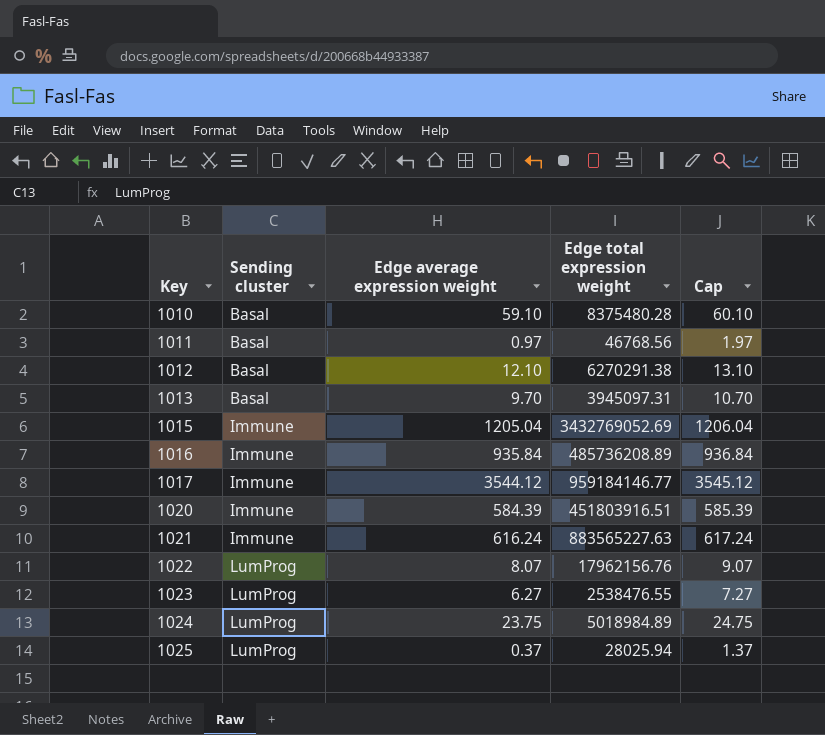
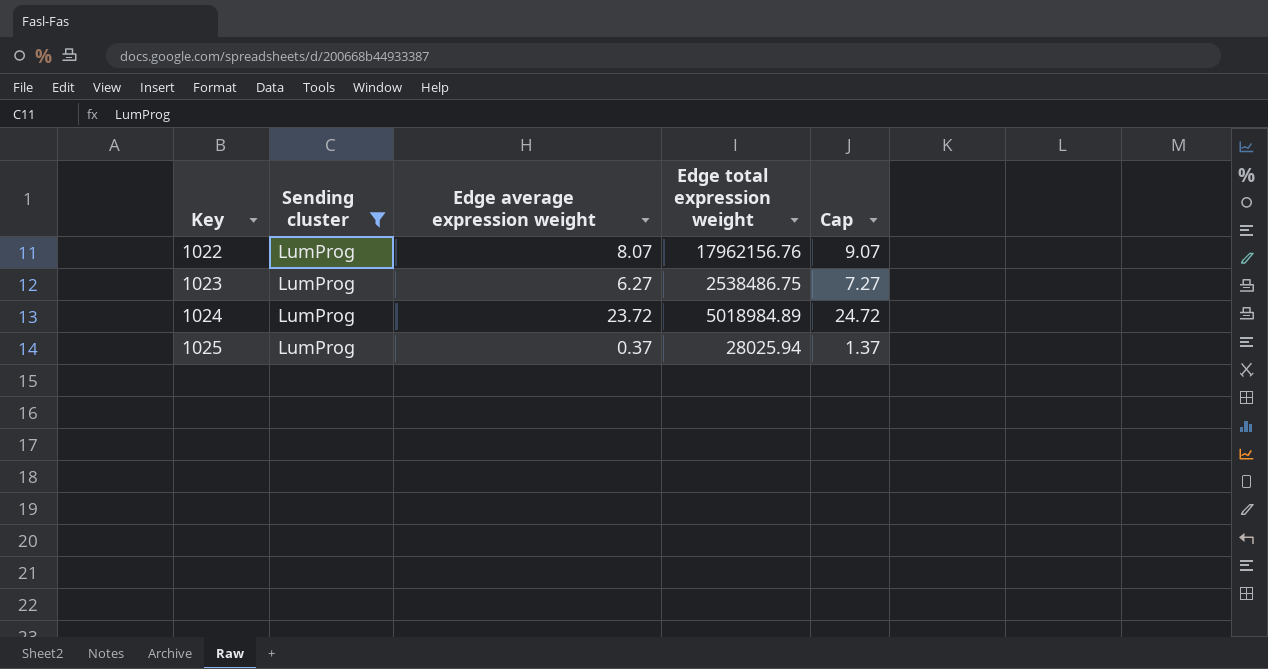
filter: none -> Sending cluster = LumProg
1023 | Edge total expression weight: 2538476.55 -> 2538486.75
1024 | Edge average expression weight: 23.75 -> 23.72
1024 | Cap: 24.75 -> 24.72

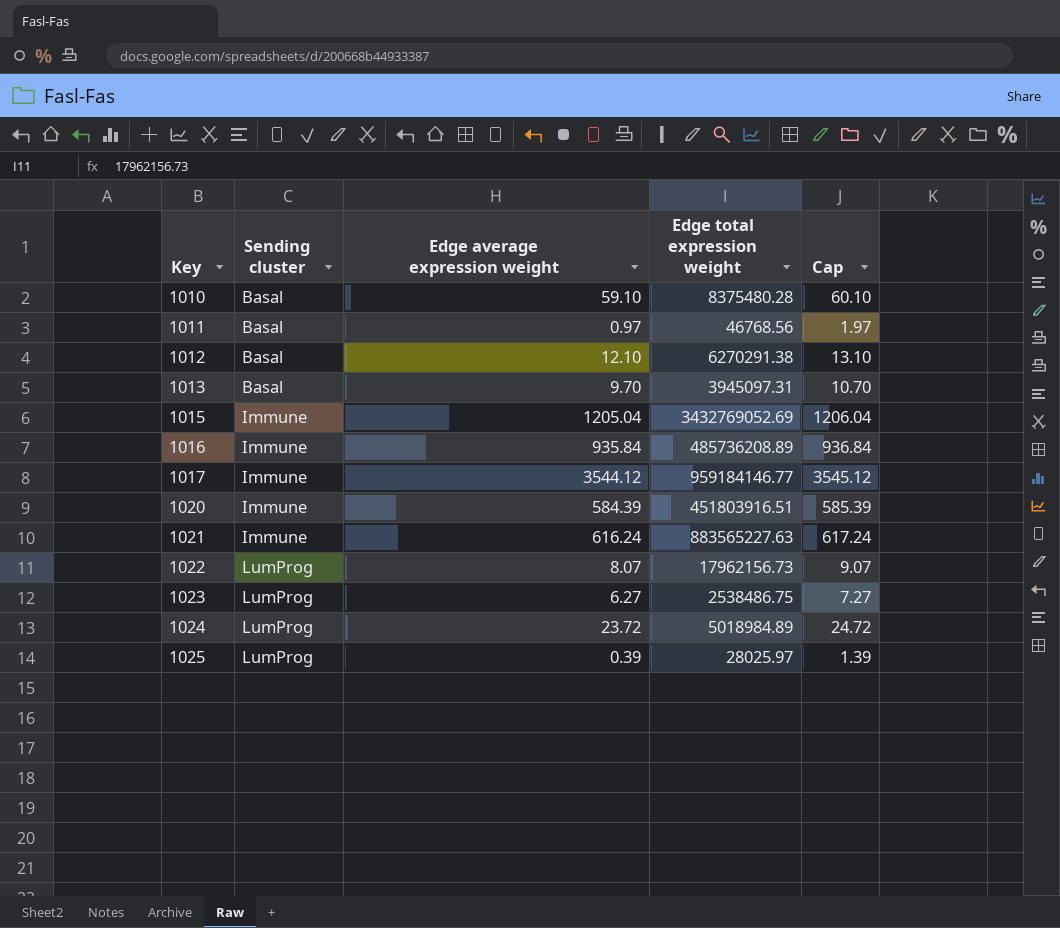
filter: Sending cluster = LumProg -> none
1022 | Edge total expression weight: 17962156.76 -> 17962156.73
1025 | Edge average expression weight: 0.37 -> 0.39
1025 | Edge total expression weight: 28025.94 -> 28025.97
1025 | Cap: 1.37 -> 1.39

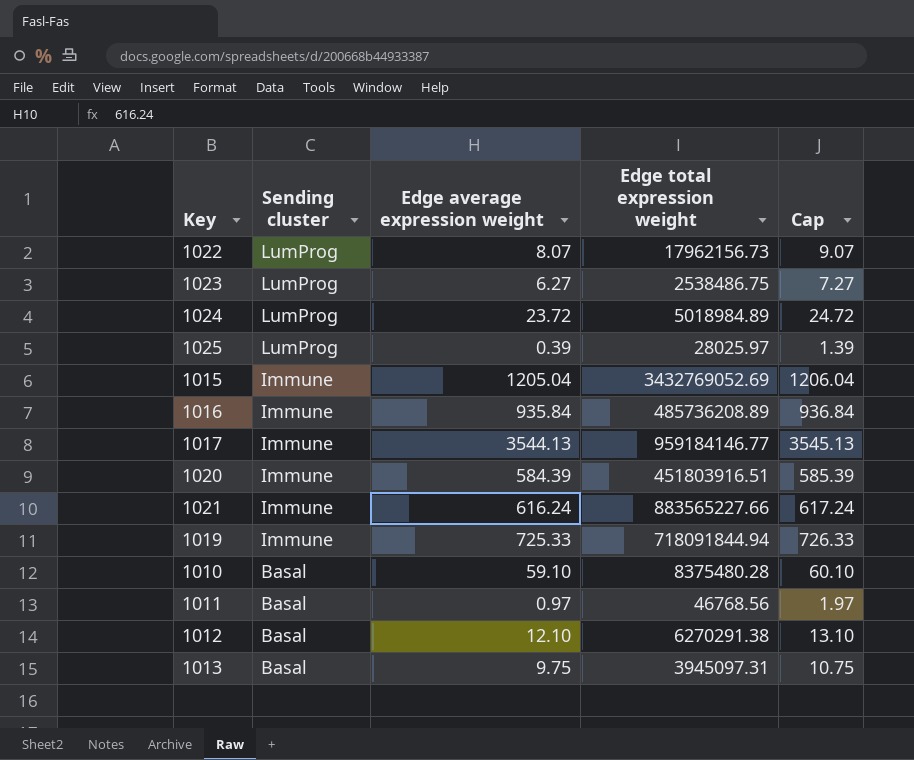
row order: Key ascending -> Sending cluster descending
1017 | Edge average expression weight: 3544.12 -> 3544.13
1017 | Cap: 3545.12 -> 3545.13
1021 | Edge total expression weight: 883565227.63 -> 883565227.66
row 1019: none -> Immune | 725.33 | 718091844.94 | 726.33
1013 | Edge average expression weight: 9.70 -> 9.75
1013 | Cap: 10.70 -> 10.75

